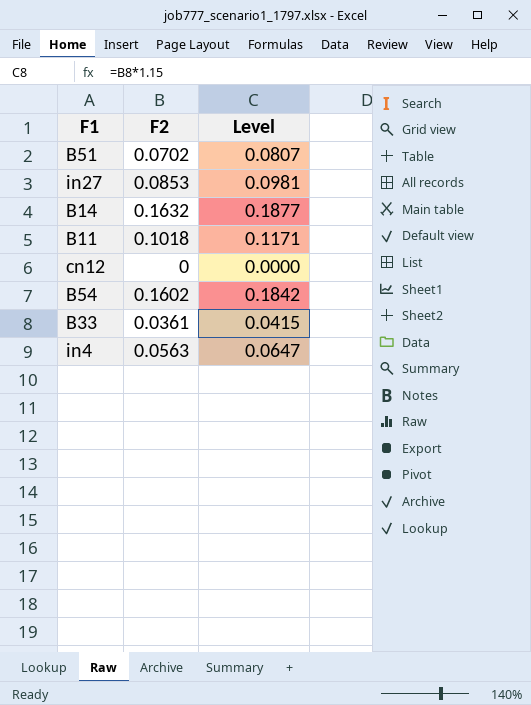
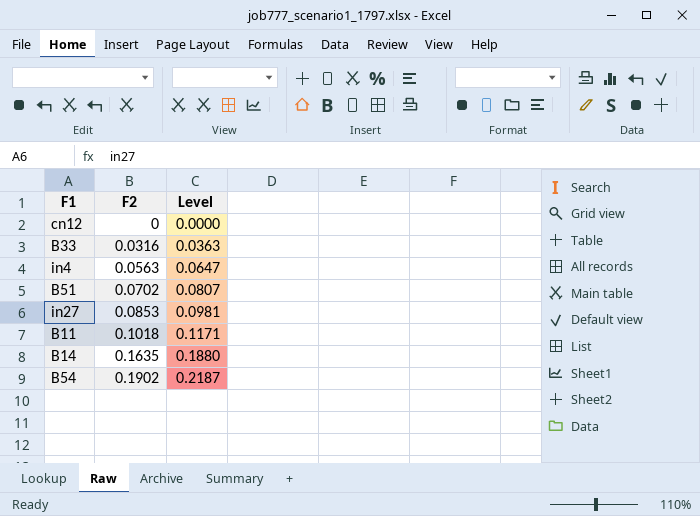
row order: none -> F2 ascending
B33 | F2: 0.0361 -> 0.0316
B33 | Level: 0.0415 -> 0.0363
B14 | F2: 0.1632 -> 0.1635
B14 | Level: 0.1877 -> 0.1880
B54 | F2: 0.1602 -> 0.1902
B54 | Level: 0.1842 -> 0.2187

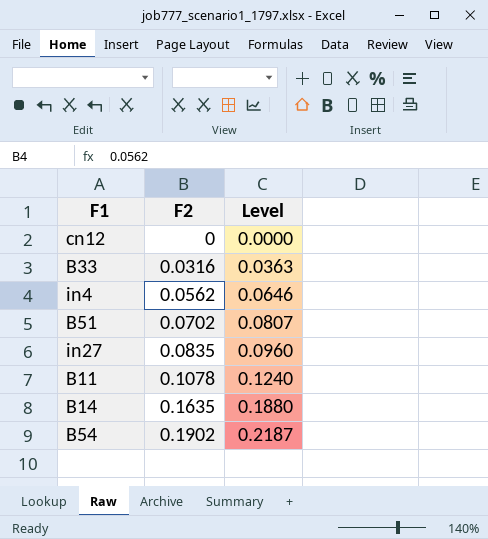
in4 | F2: 0.0563 -> 0.0562
in4 | Level: 0.0647 -> 0.0646
in27 | F2: 0.0853 -> 0.0835
in27 | Level: 0.0981 -> 0.0960
B11 | F2: 0.1018 -> 0.1078
B11 | Level: 0.1171 -> 0.1240

